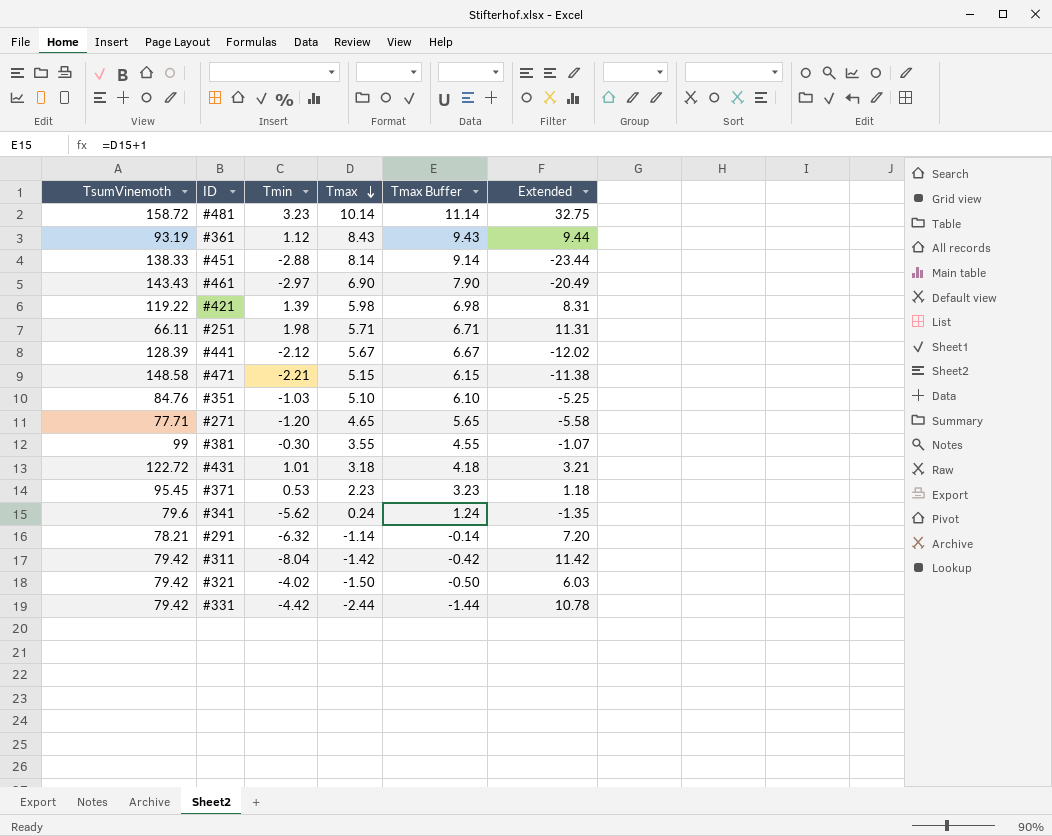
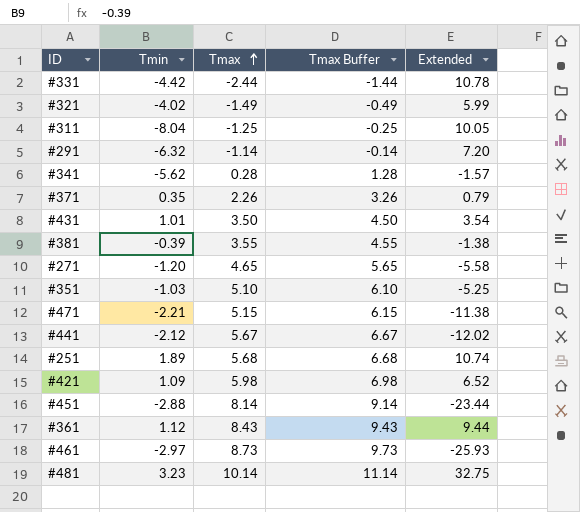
row order: Tmax descending -> Tmax ascending
column TsumVinemoth | position: 1 -> none
#321 | Tmax: -1.50 -> -1.49
#321 | Tmax Buffer: -0.50 -> -0.49
#321 | Extended: 6.03 -> 5.99
#311 | Tmax: -1.42 -> -1.25
#311 | Tmax Buffer: -0.42 -> -0.25
#311 | Extended: 11.42 -> 10.05
#341 | Tmax: 0.24 -> 0.28
#341 | Tmax Buffer: 1.24 -> 1.28
#341 | Extended: -1.35 -> -1.57
#371 | Tmin: 0.53 -> 0.35
#371 | Tmax: 2.23 -> 2.26
#371 | Tmax Buffer: 3.23 -> 3.26
#371 | Extended: 1.18 -> 0.79
#431 | Tmax: 3.18 -> 3.50
#431 | Tmax Buffer: 4.18 -> 4.50
#431 | Extended: 3.21 -> 3.54
#381 | Tmin: -0.30 -> -0.39
#381 | Extended: -1.07 -> -1.38
#251 | Tmin: 1.98 -> 1.89
#251 | Tmax: 5.71 -> 5.68
#251 | Tmax Buffer: 6.71 -> 6.68
#251 | Extended: 11.31 -> 10.74
#421 | Tmin: 1.39 -> 1.09
#421 | Extended: 8.31 -> 6.52
#461 | Tmax: 6.90 -> 8.73
#461 | Tmax Buffer: 7.90 -> 9.73
#461 | Extended: -20.49 -> -25.93

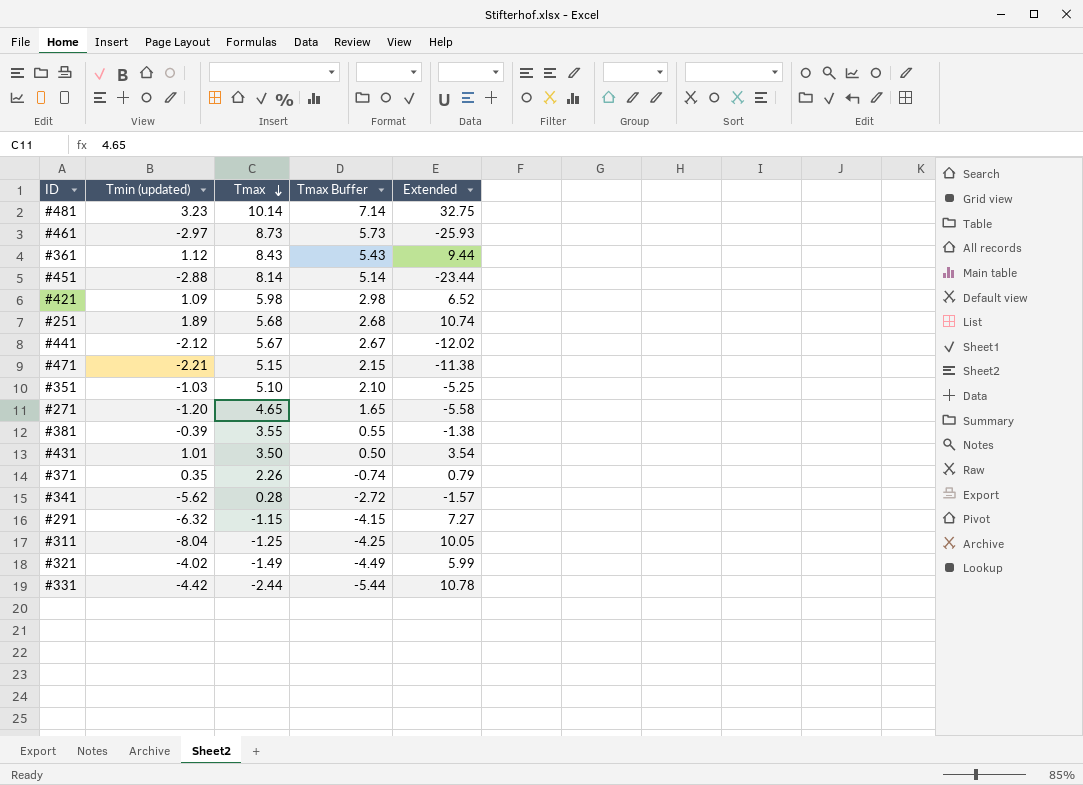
row order: Tmax ascending -> Tmax descending
column name: Tmin -> Tmin (updated)
column Tmax Buffer | formula: [Tmax] + 1 -> [Tmax] - 3
#291 | Tmax: -1.14 -> -1.15
#291 | Extended: 7.20 -> 7.27

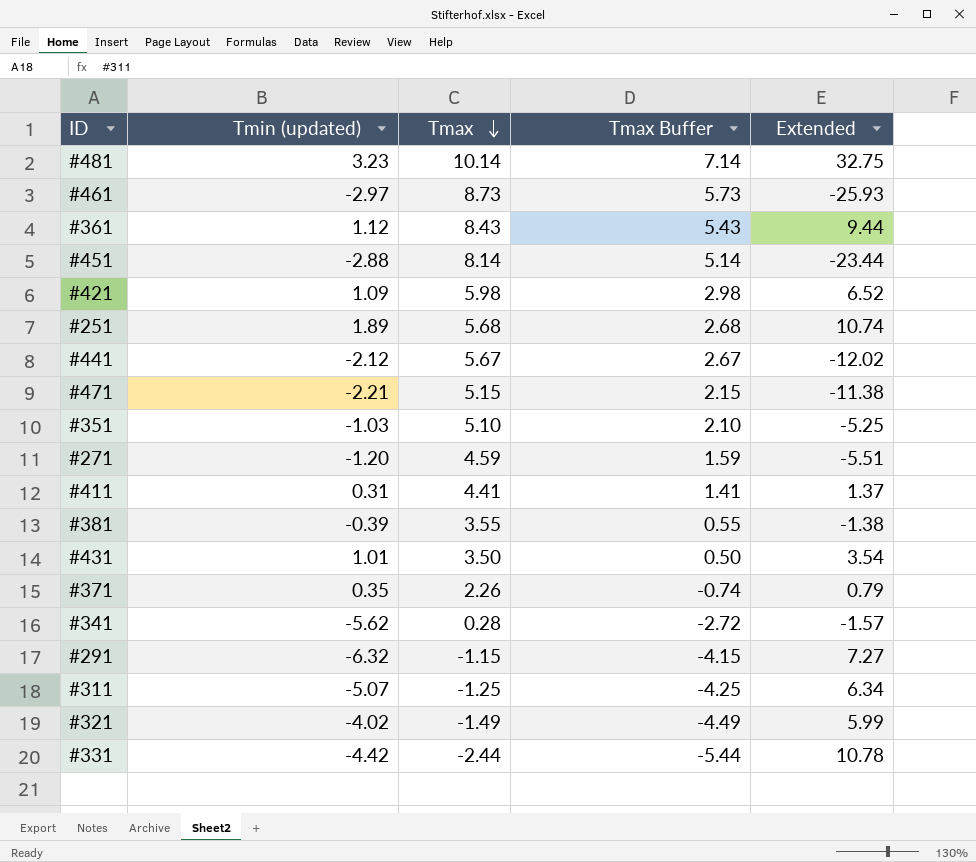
#271 | Tmax: 4.65 -> 4.59
#271 | Tmax Buffer: 1.65 -> 1.59
#271 | Extended: -5.58 -> -5.51
row #411: none -> 0.31 | 4.41 | 1.41 | 1.37
#311 | Tmin (updated): -8.04 -> -5.07
#311 | Extended: 10.05 -> 6.34

